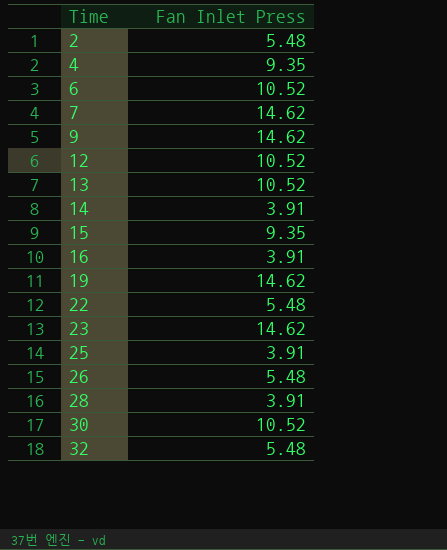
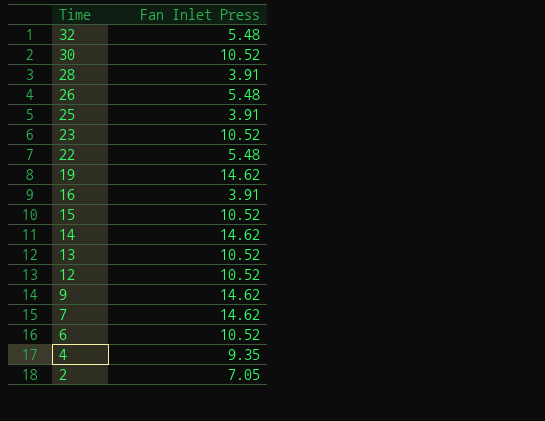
row order: Time ascending -> Time descending
23 | Fan Inlet Press: 14.62 -> 10.52
15 | Fan Inlet Press: 9.35 -> 10.52
14 | Fan Inlet Press: 3.91 -> 14.62
2 | Fan Inlet Press: 5.48 -> 7.05

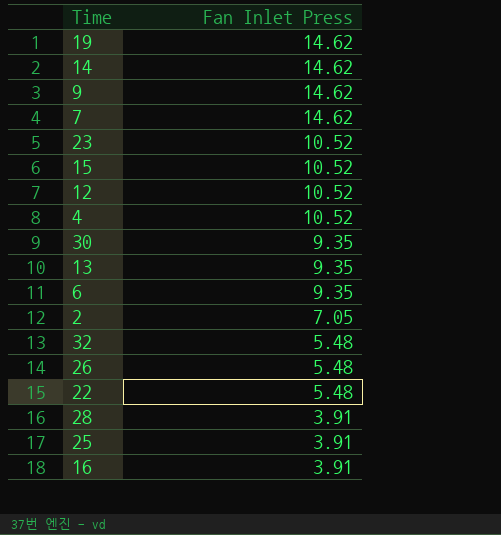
row order: Time descending -> Fan Inlet Press descending
4 | Fan Inlet Press: 9.35 -> 10.52
30 | Fan Inlet Press: 10.52 -> 9.35
13 | Fan Inlet Press: 10.52 -> 9.35
6 | Fan Inlet Press: 10.52 -> 9.35

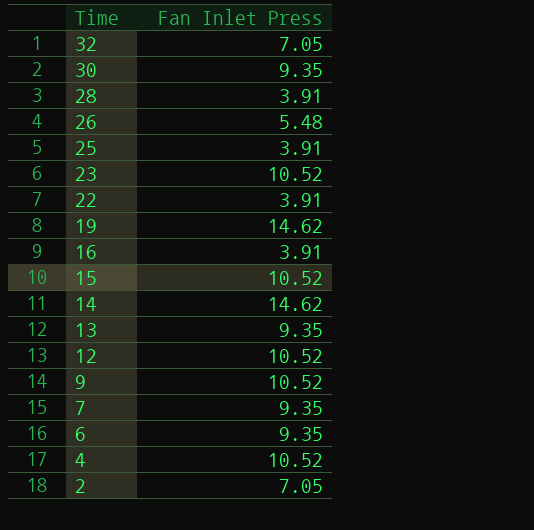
row order: Fan Inlet Press descending -> Time descending
32 | Fan Inlet Press: 5.48 -> 7.05
22 | Fan Inlet Press: 5.48 -> 3.91
9 | Fan Inlet Press: 14.62 -> 10.52
7 | Fan Inlet Press: 14.62 -> 9.35

